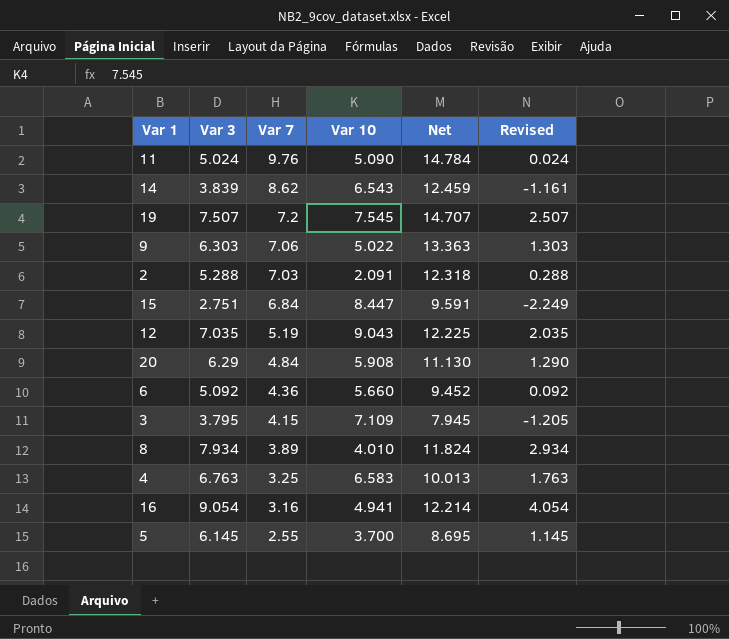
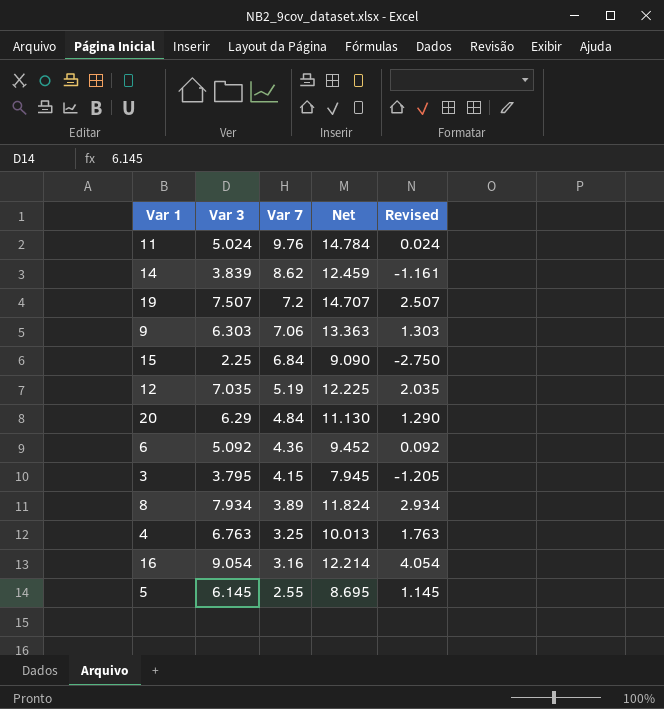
column Var 10 | position: 4 -> none
row 2: 5.288 | 7.03 | 2.091 | 12.318 | 0.288 -> none
15 | Var 3: 2.751 -> 2.25
15 | Net: 9.591 -> 9.090
15 | Revised: -2.249 -> -2.750

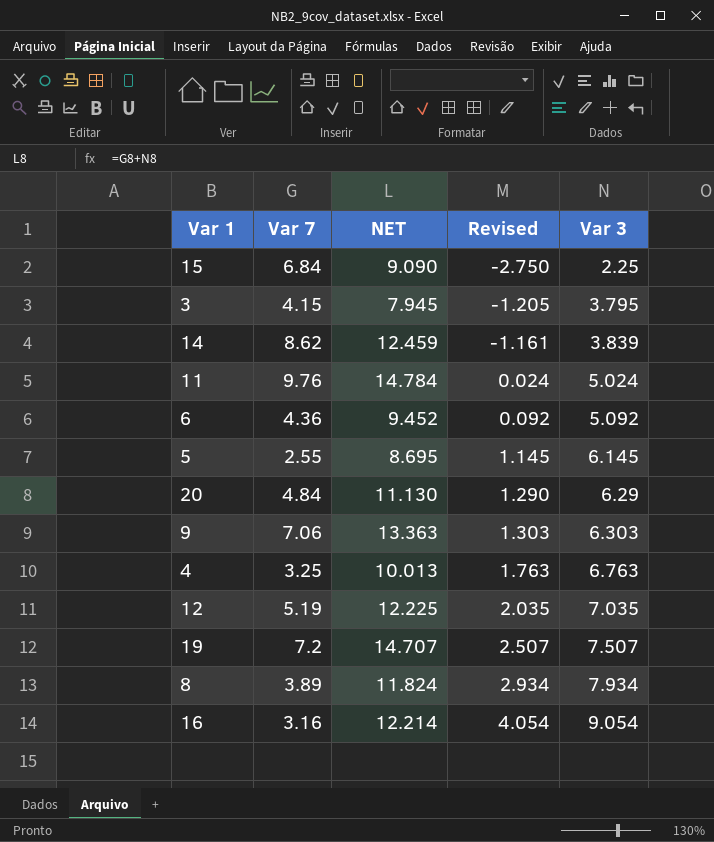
row order: Var 7 descending -> Revised ascending
column name: Net -> NET
column Var 3 | position: 2 -> 5

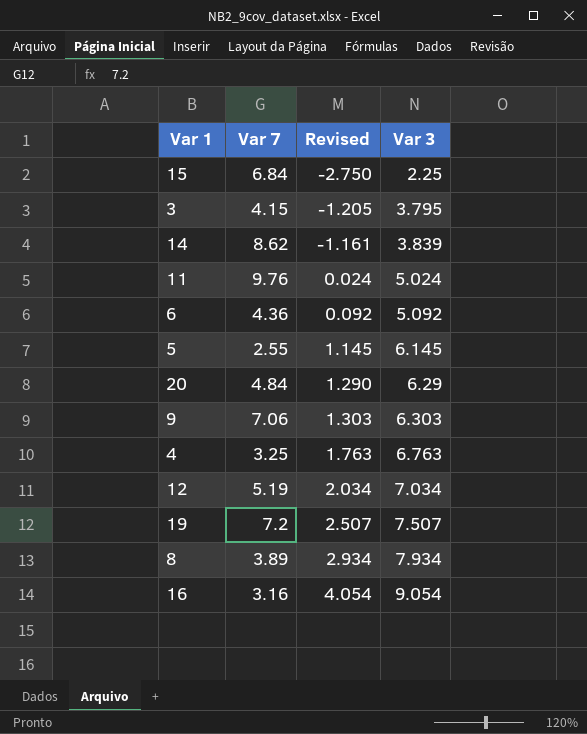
column NET | formula: [Var 7] + [Var 3] -> none
12 | Revised: 2.035 -> 2.034
12 | Var 3: 7.035 -> 7.034

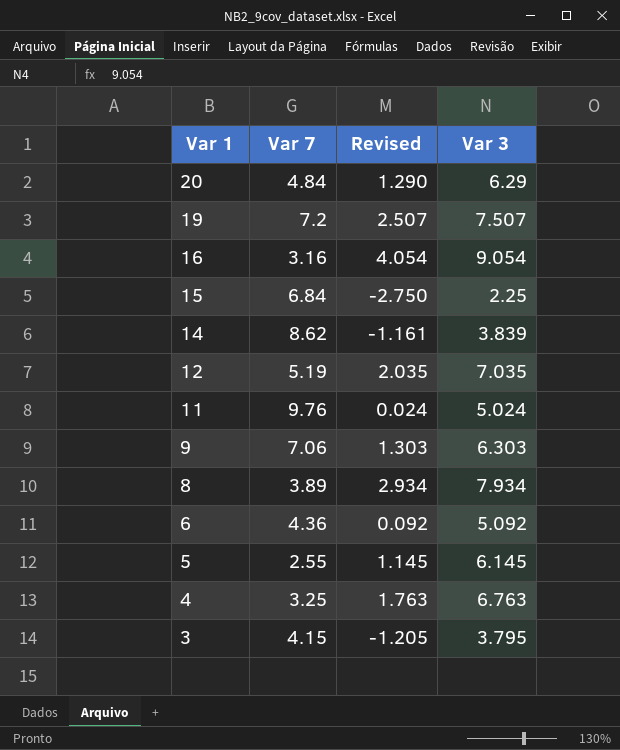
row order: Revised ascending -> Var 1 descending
12 | Revised: 2.034 -> 2.035
12 | Var 3: 7.034 -> 7.035

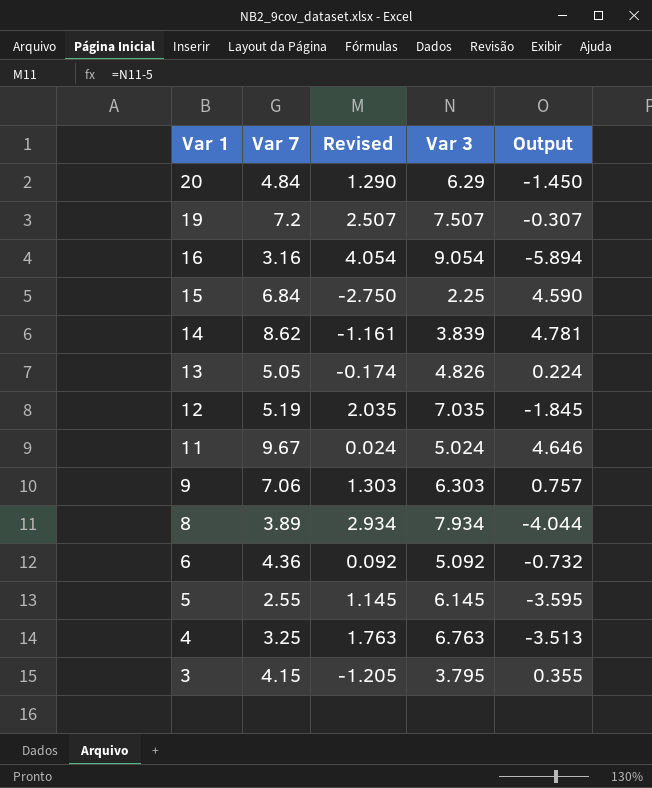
column Output | formula: none -> [Var 7] - [Var 3]
row 13: none -> 5.05 | -0.174 | 4.826 | 0.224
11 | Var 7: 9.76 -> 9.67

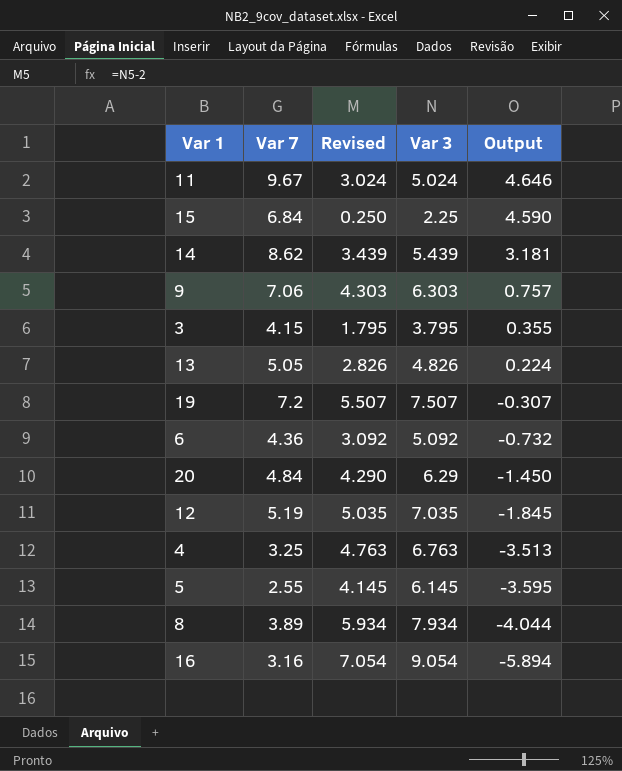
row order: Var 1 descending -> Output descending
column Revised | formula: [Var 3] - 5 -> [Var 3] - 2
14 | Var 3: 3.839 -> 5.439
14 | Output: 4.781 -> 3.181

